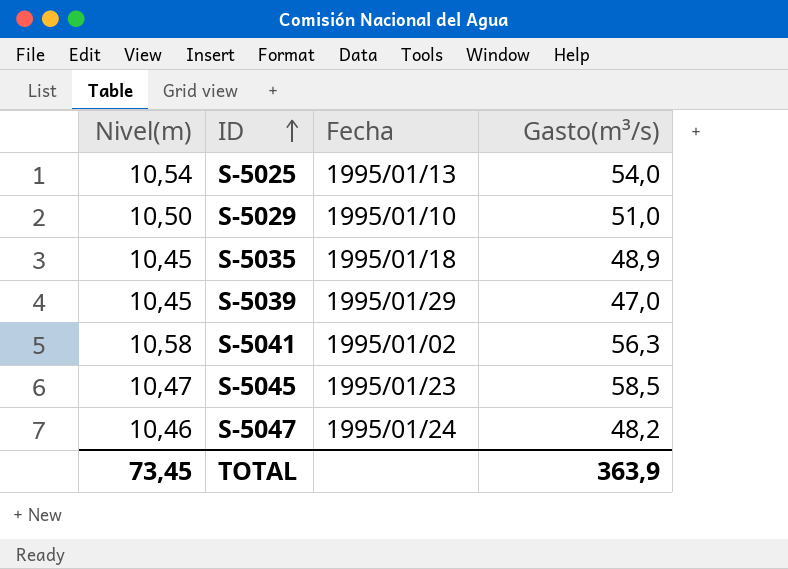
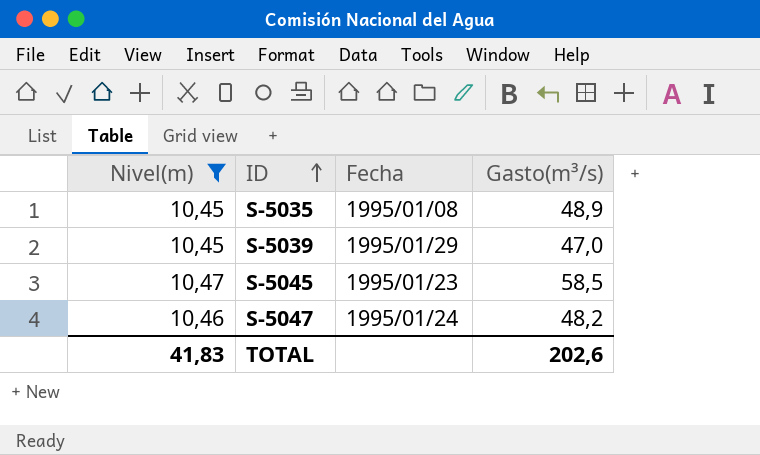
filter: none -> Nivel(m) <= 10,47
S-5035 | Fecha: 1995/01/18 -> 1995/01/08
TOTAL | Nivel(m): 73,45 -> 41,83
TOTAL | Gasto(m³/s): 363,9 -> 202,6

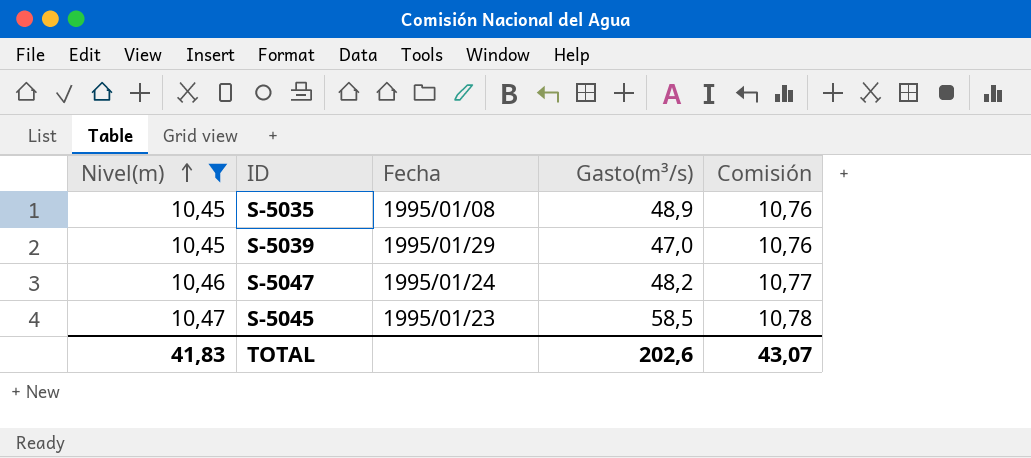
row order: ID ascending -> Nivel(m) ascending
column Comisión | formula: none -> [Nivel(m)] * 1,03

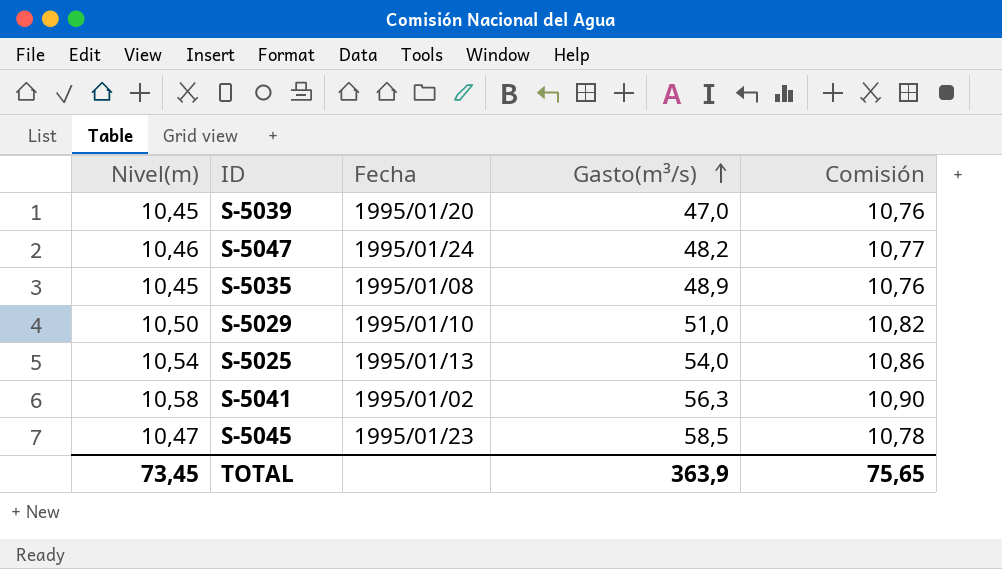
filter: Nivel(m) <= 10,47 -> none
row order: Nivel(m) ascending -> Gasto(m³/s) ascending
S-5039 | Fecha: 1995/01/29 -> 1995/01/20
TOTAL | Nivel(m): 41,83 -> 73,45
TOTAL | Gasto(m³/s): 202,6 -> 363,9
TOTAL | Comisión: 43,07 -> 75,65

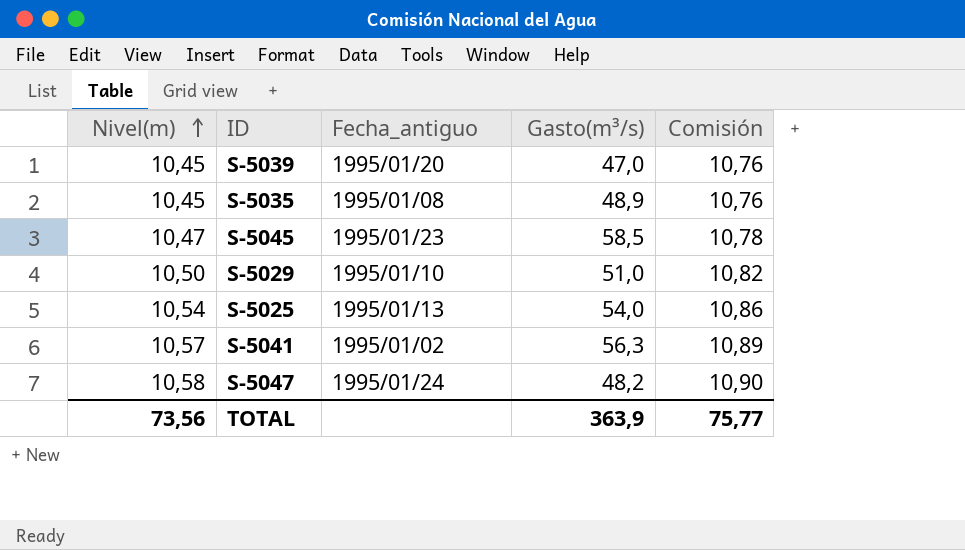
row order: Gasto(m³/s) ascending -> Nivel(m) ascending
column name: Fecha -> Fecha_antiguo
S-5041 | Nivel(m): 10,58 -> 10,57
S-5041 | Comisión: 10,90 -> 10,89
S-5047 | Nivel(m): 10,46 -> 10,58
S-5047 | Comisión: 10,77 -> 10,90
TOTAL | Nivel(m): 73,45 -> 73,56
TOTAL | Comisión: 75,65 -> 75,77

